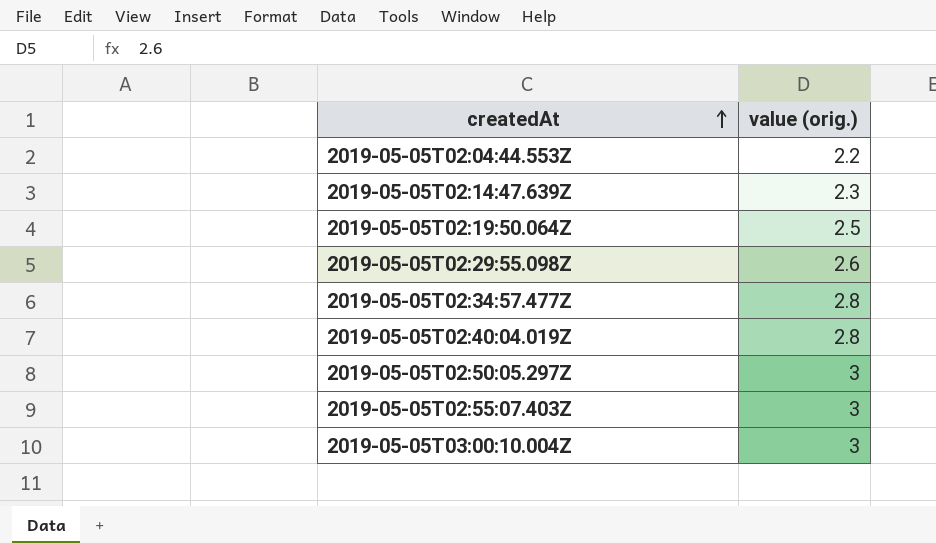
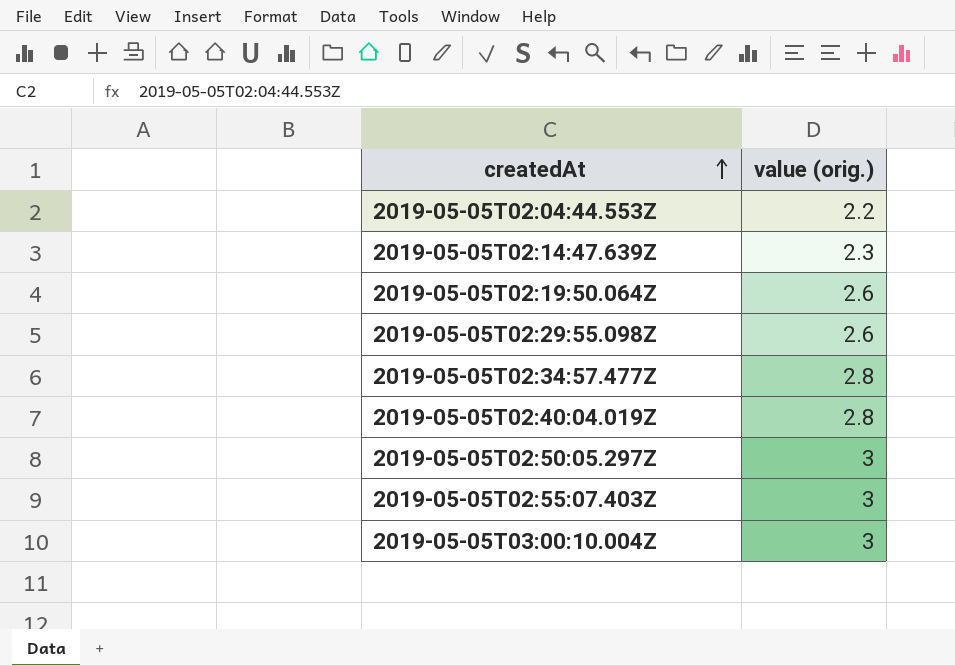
2019-05-05T02:19:50.064Z | value (orig.): 2.5 -> 2.6

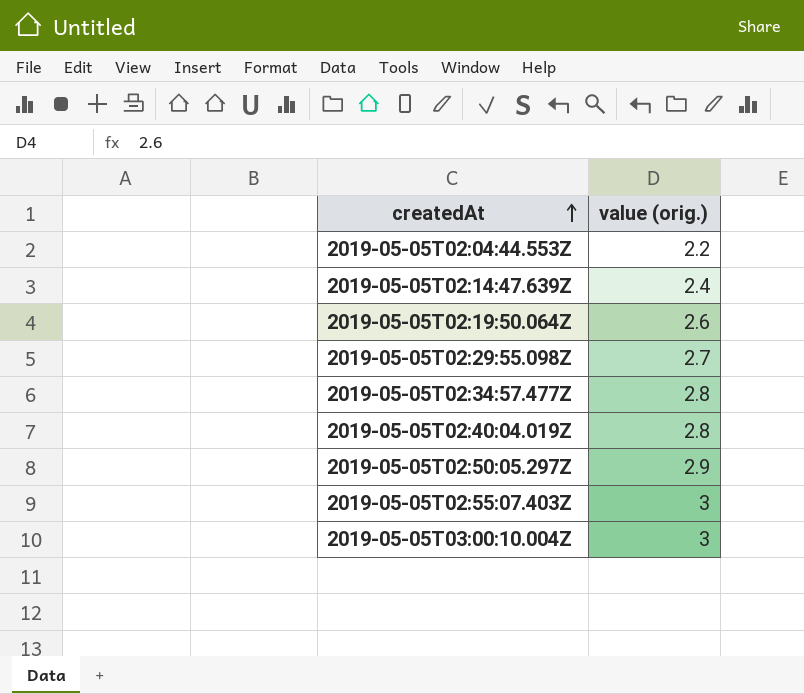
2019-05-05T02:14:47.639Z | value (orig.): 2.3 -> 2.4
2019-05-05T02:29:55.098Z | value (orig.): 2.6 -> 2.7
2019-05-05T02:50:05.297Z | value (orig.): 3 -> 2.9

